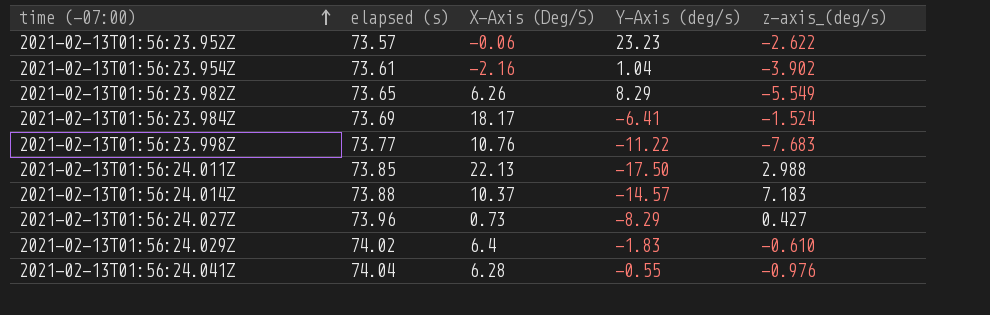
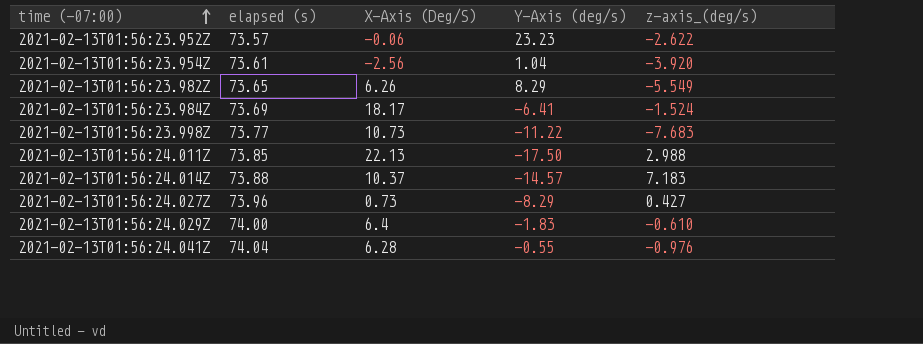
2021-02-13T01:56:23.954Z | X-Axis (Deg/S): -2.16 -> -2.56
2021-02-13T01:56:23.954Z | z-axis_(deg/s): -3.902 -> -3.920
2021-02-13T01:56:23.998Z | X-Axis (Deg/S): 10.76 -> 10.73
2021-02-13T01:56:24.029Z | elapsed (s): 74.02 -> 74.00

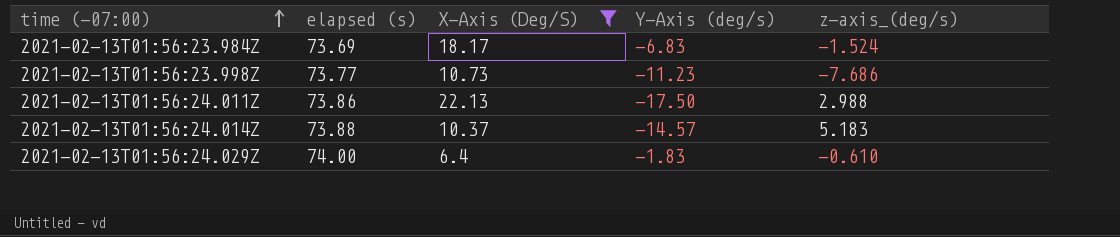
filter: none -> X-Axis (Deg/S) >= 6.4
2021-02-13T01:56:23.984Z | Y-Axis (deg/s): -6.41 -> -6.83
2021-02-13T01:56:23.998Z | Y-Axis (deg/s): -11.22 -> -11.23
2021-02-13T01:56:23.998Z | z-axis_(deg/s): -7.683 -> -7.686
2021-02-13T01:56:24.011Z | elapsed (s): 73.85 -> 73.86
2021-02-13T01:56:24.014Z | z-axis_(deg/s): 7.183 -> 5.183

